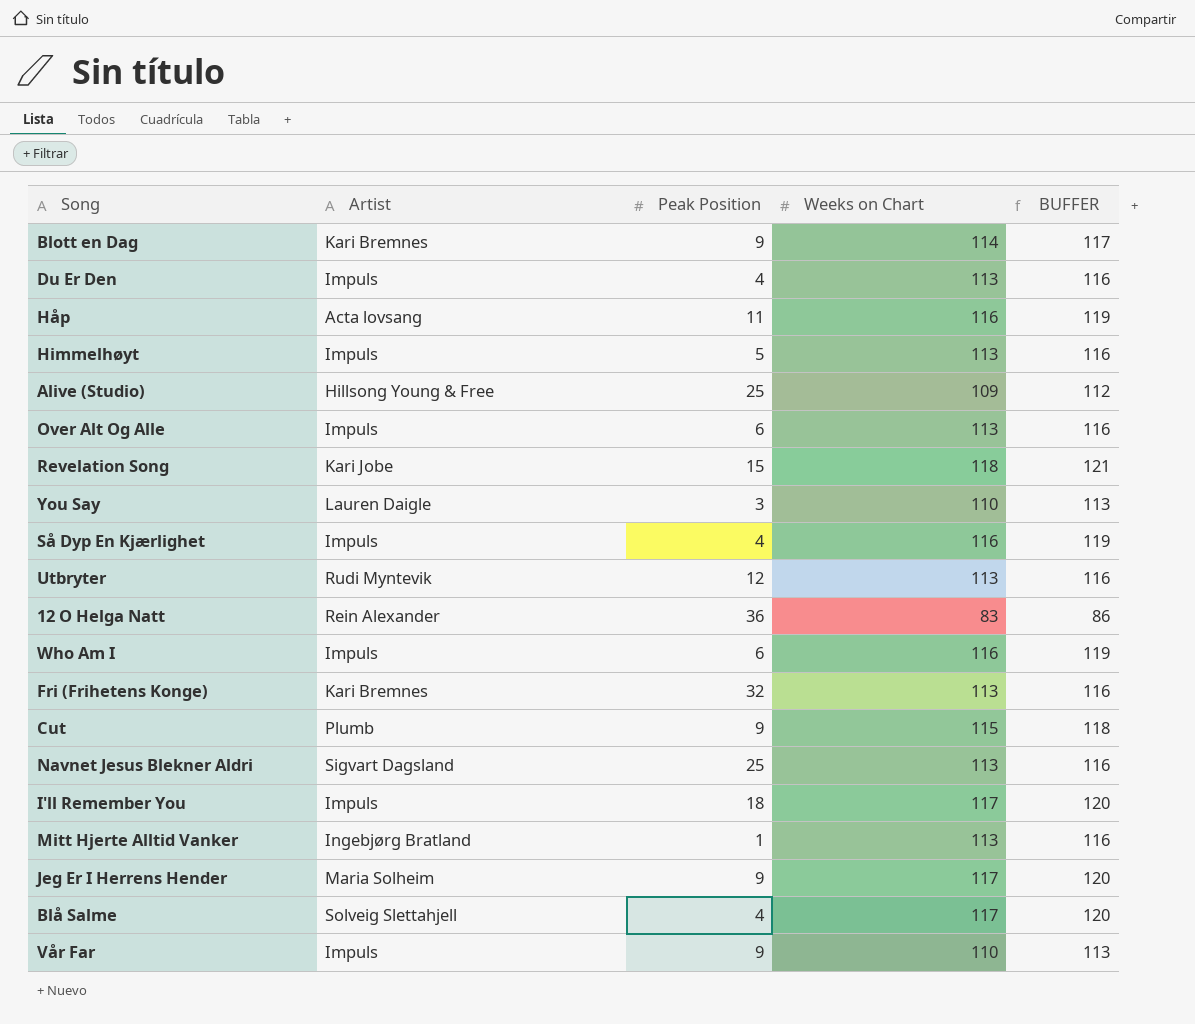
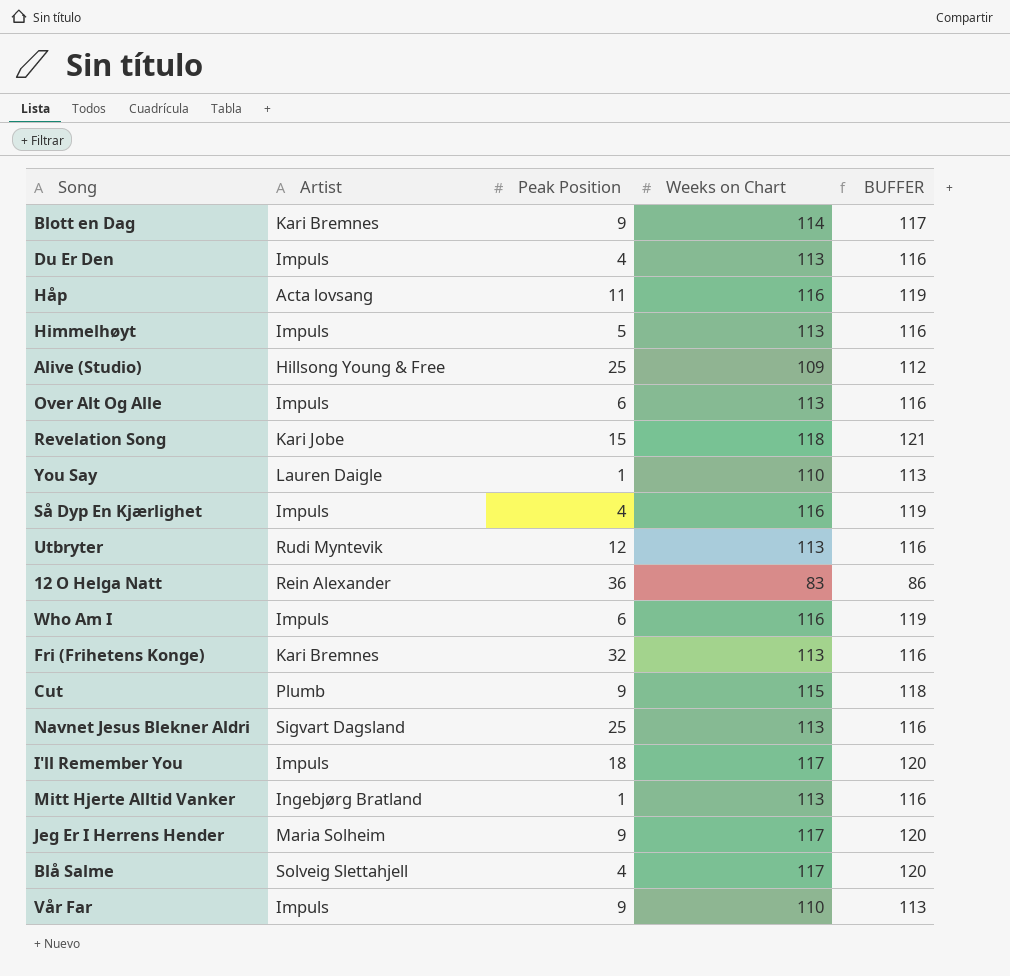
You Say | Peak Position: 3 -> 1

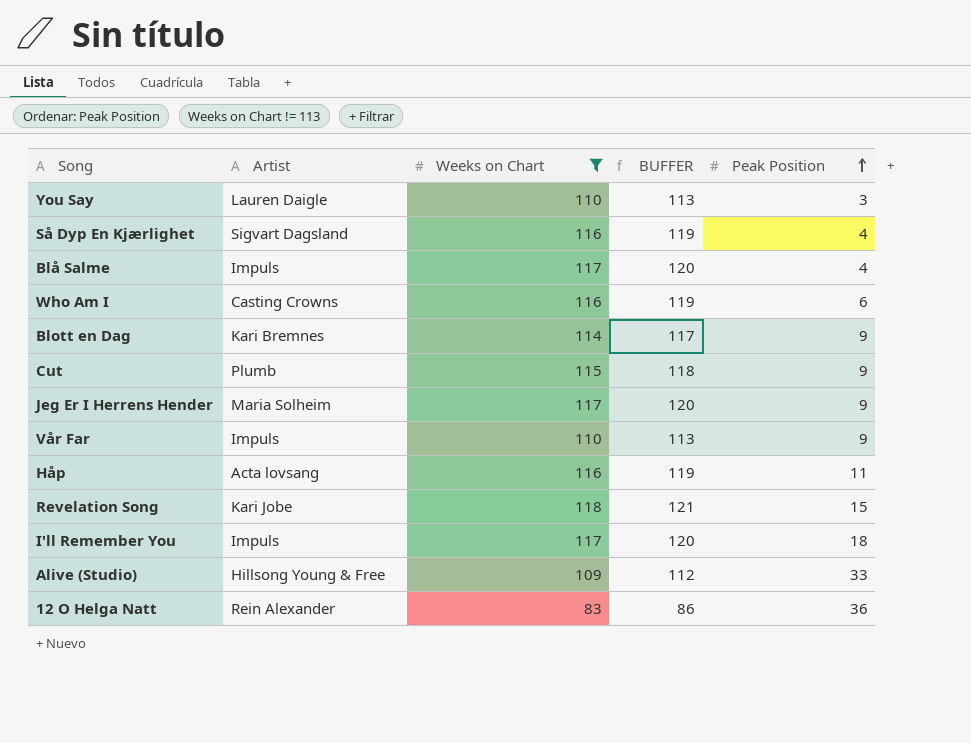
filter: none -> Weeks on Chart != 113
row order: none -> Peak Position ascending
column Peak Position | position: 3 -> 5
You Say | Peak Position: 1 -> 3
Så Dyp En Kjærlighet | Artist: Impuls -> Sigvart Dagsland
Blå Salme | Artist: Solveig Slettahjell -> Impuls
Who Am I | Artist: Impuls -> Casting Crowns
Alive (Studio) | Peak Position: 25 -> 33

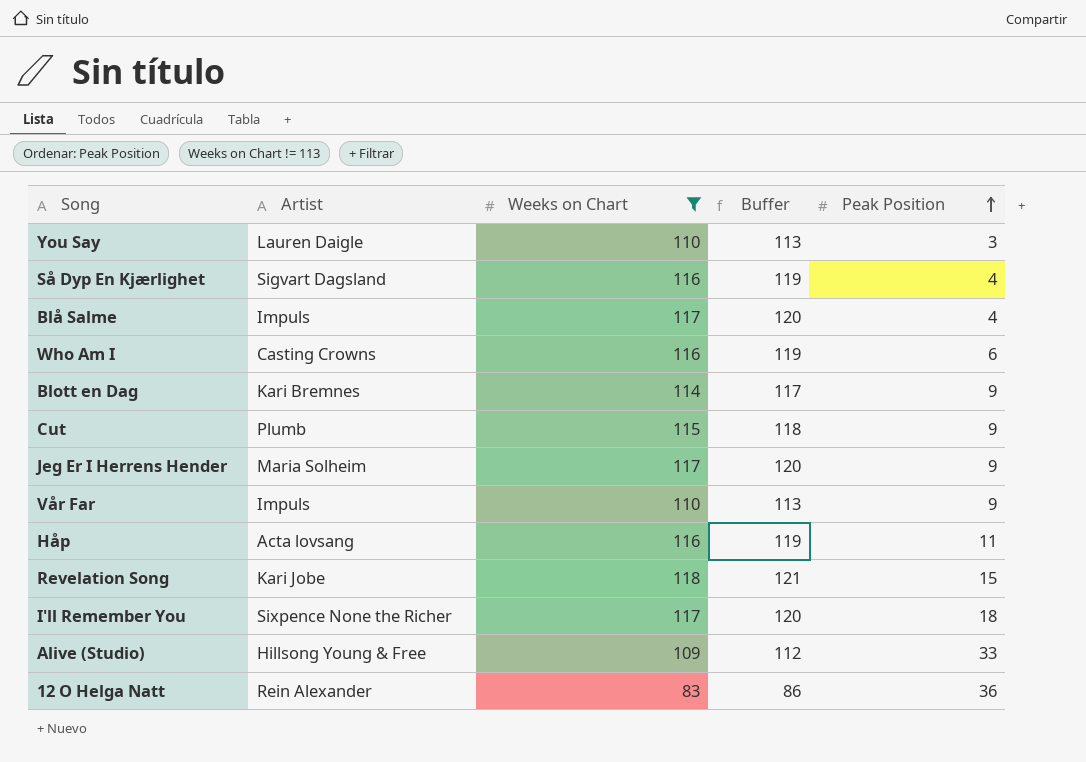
column name: BUFFER -> Buffer
I'll Remember You | Artist: Impuls -> Sixpence None the Richer

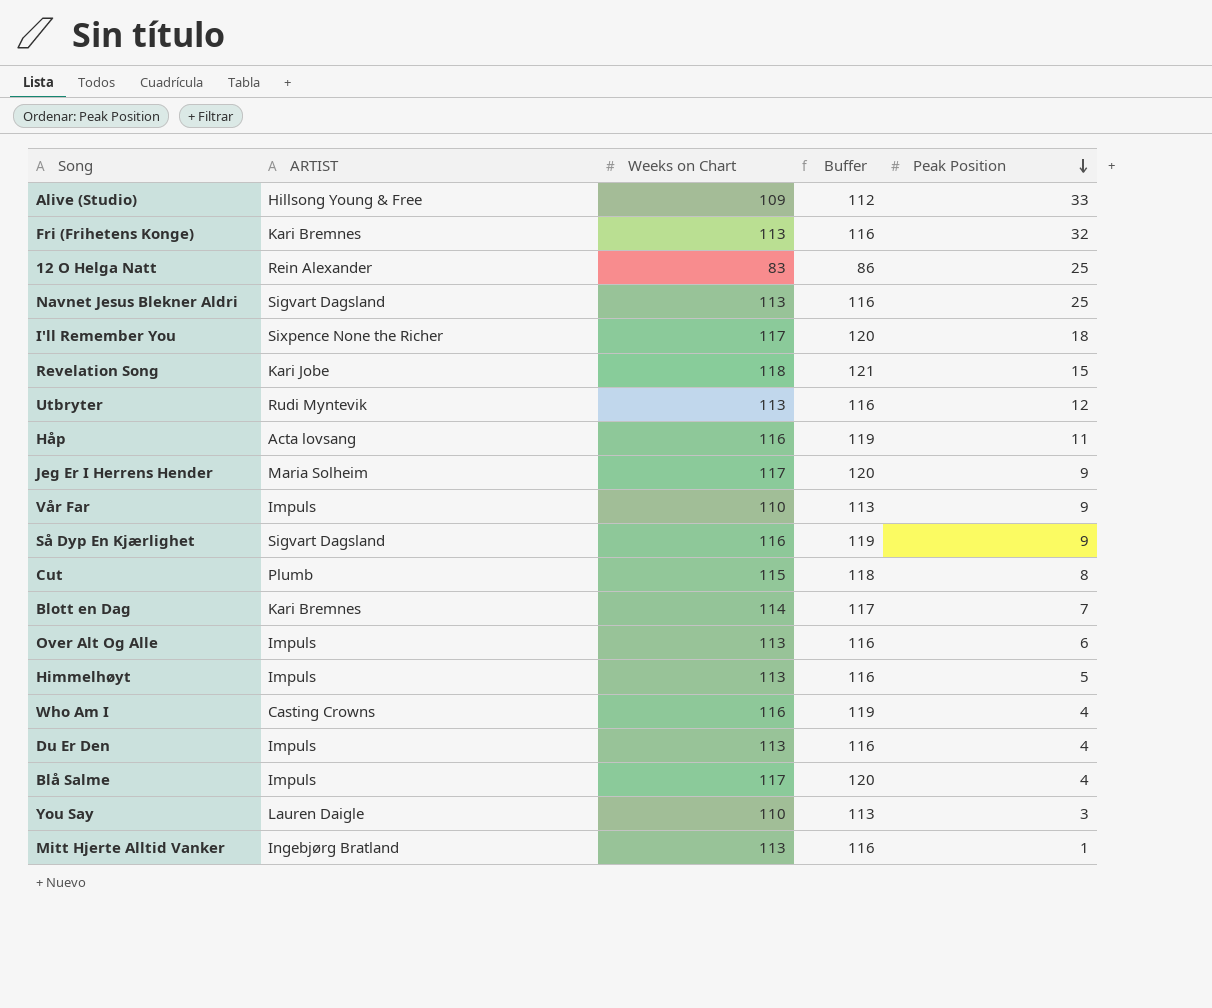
filter: Weeks on Chart != 113 -> none
row order: Peak Position ascending -> Peak Position descending
column name: Artist -> ARTIST
12 O Helga Natt | Peak Position: 36 -> 25
Så Dyp En Kjærlighet | Peak Position: 4 -> 9
Cut | Peak Position: 9 -> 8
Blott en Dag | Peak Position: 9 -> 7
Who Am I | Peak Position: 6 -> 4

